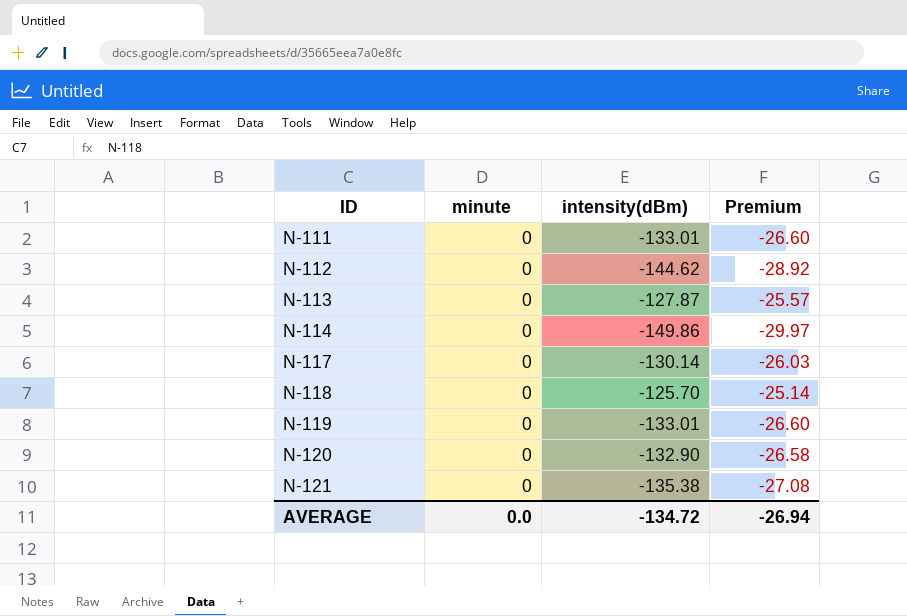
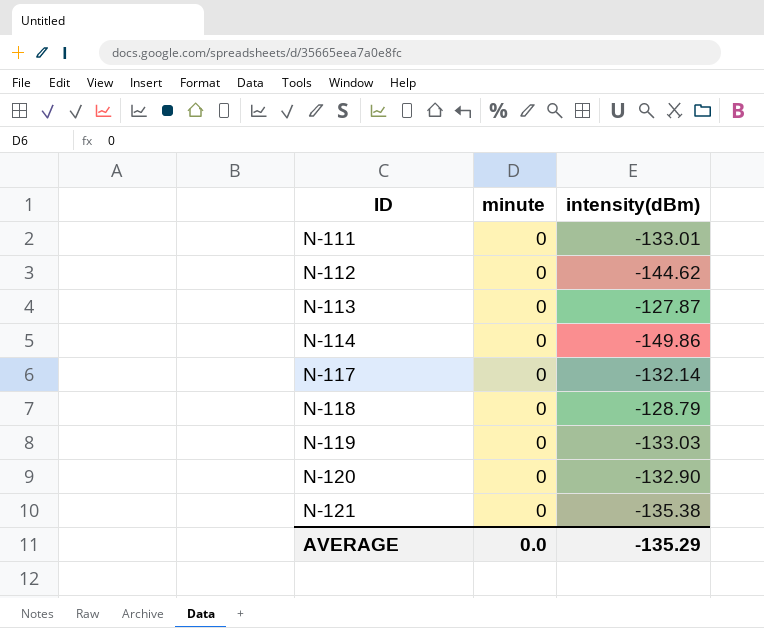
column Premium | formula: [intensity(dBm)] * 0.2 -> none
N-117 | intensity(dBm): -130.14 -> -132.14
N-118 | intensity(dBm): -125.70 -> -128.79
N-119 | intensity(dBm): -133.01 -> -133.03
AVERAGE | intensity(dBm): -134.72 -> -135.29

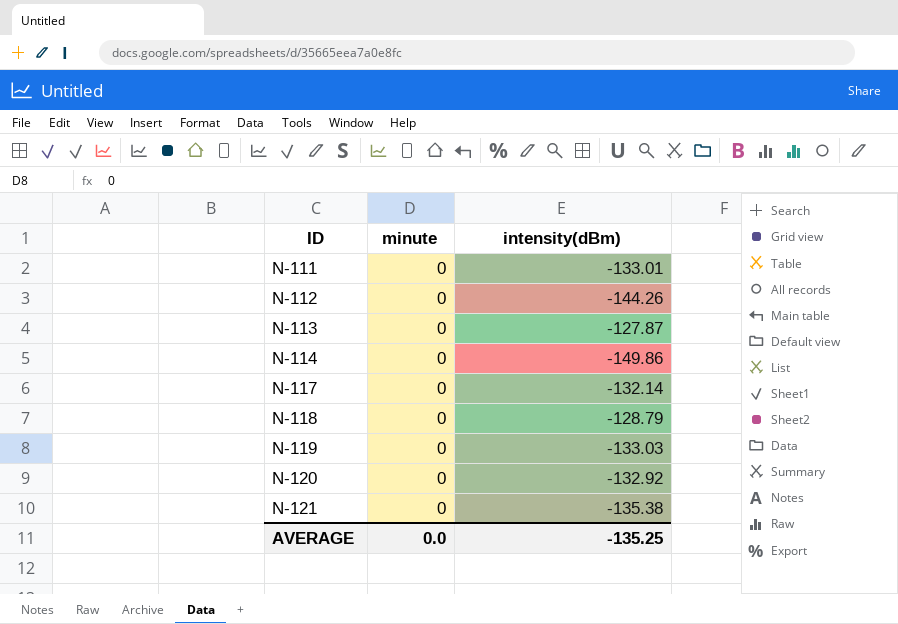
N-112 | intensity(dBm): -144.62 -> -144.26
N-120 | intensity(dBm): -132.90 -> -132.92
AVERAGE | intensity(dBm): -135.29 -> -135.25

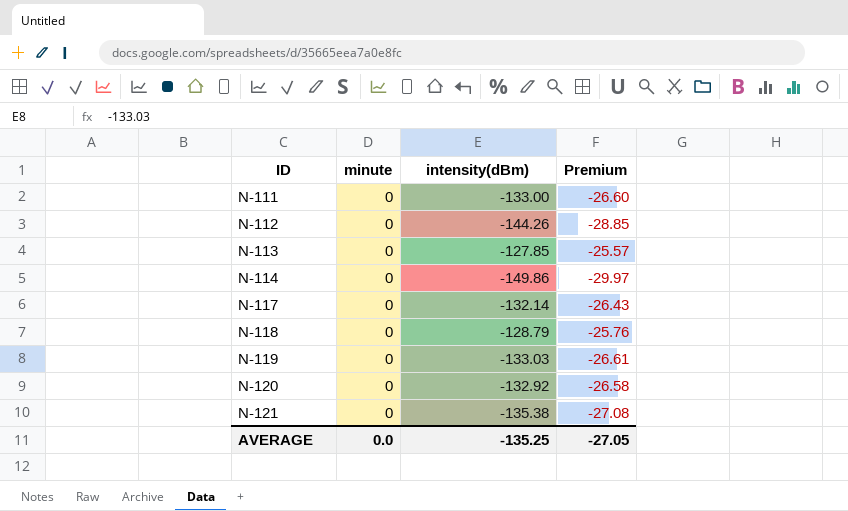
column Premium | formula: none -> [intensity(dBm)] * 0.2
N-111 | intensity(dBm): -133.01 -> -133.00
N-113 | intensity(dBm): -127.87 -> -127.85

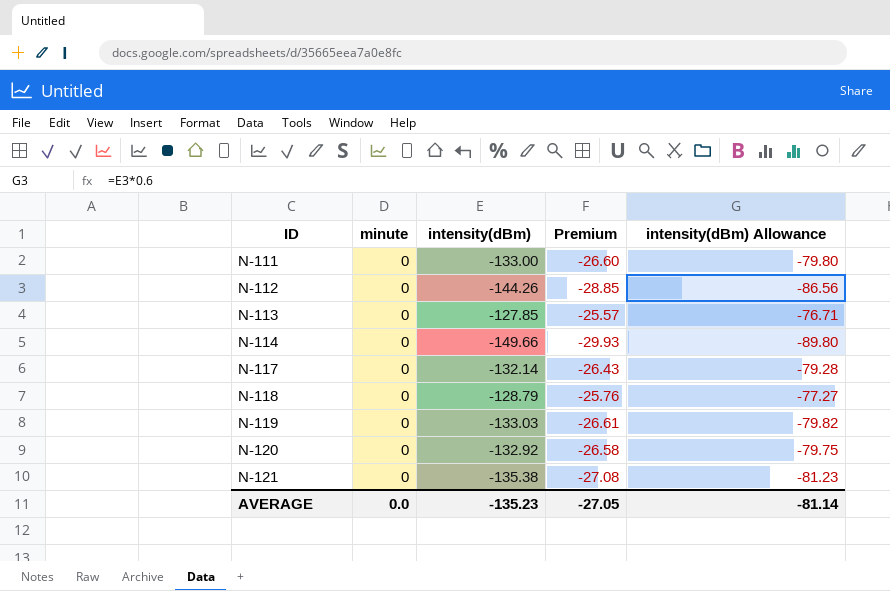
column intensity(dBm) Allowance | formula: none -> [intensity(dBm)] * 0.6
N-114 | intensity(dBm): -149.86 -> -149.66
N-114 | Premium: -29.97 -> -29.93
AVERAGE | intensity(dBm): -135.25 -> -135.23

